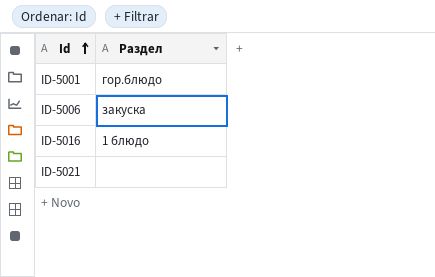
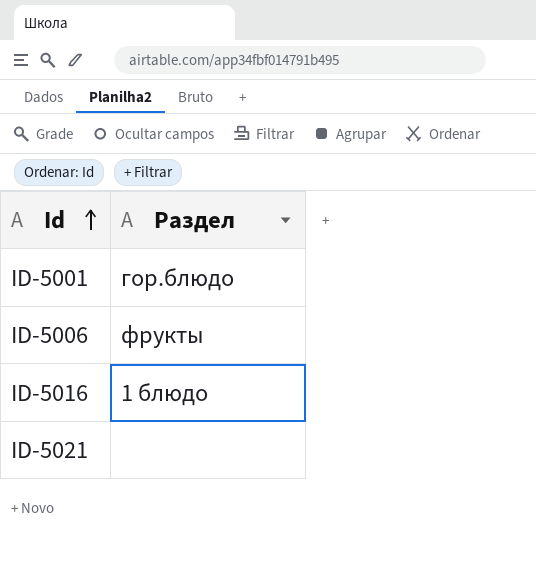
ID-5006 | Раздел: закуска -> фрукты

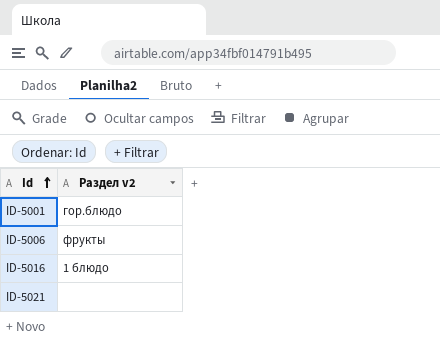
column name: Раздел -> Раздел v2

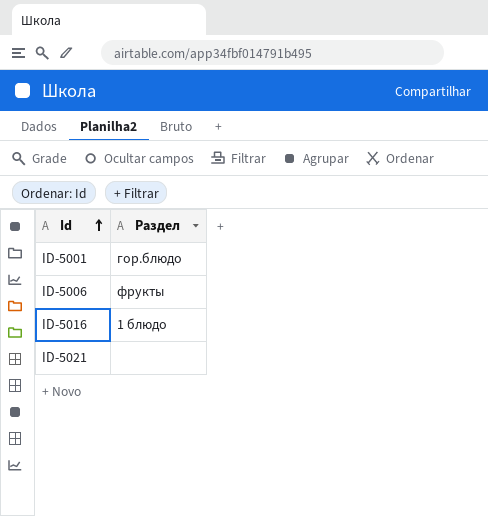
column name: Раздел v2 -> Раздел

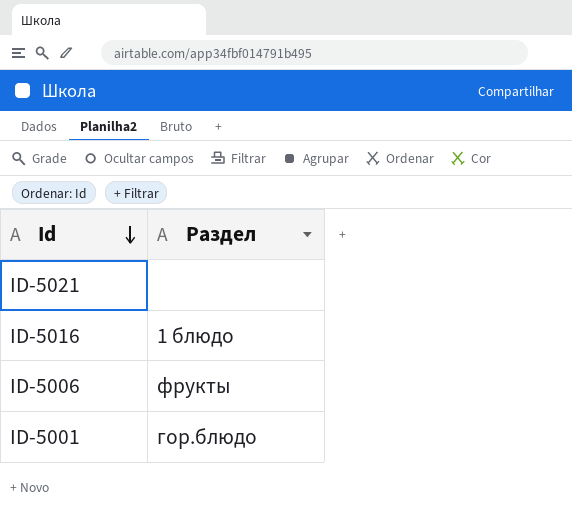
row order: Id ascending -> Id descending

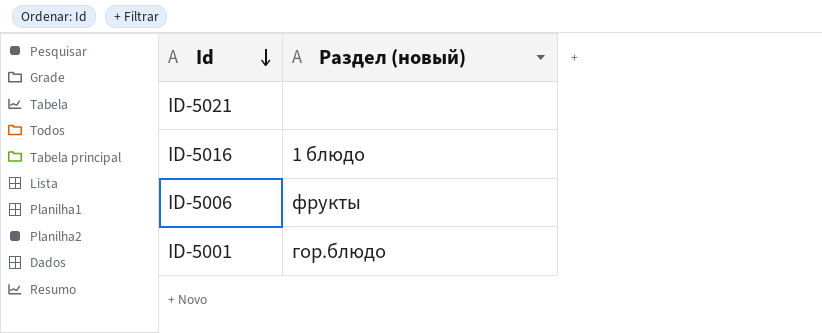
column name: Раздел -> Раздел (новый)

